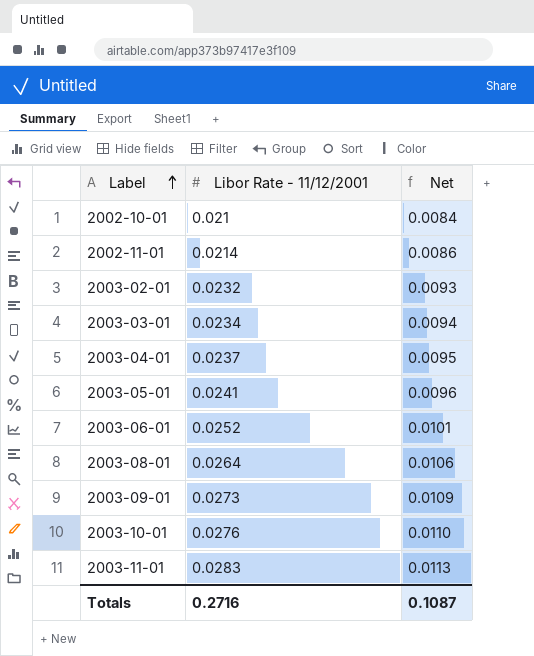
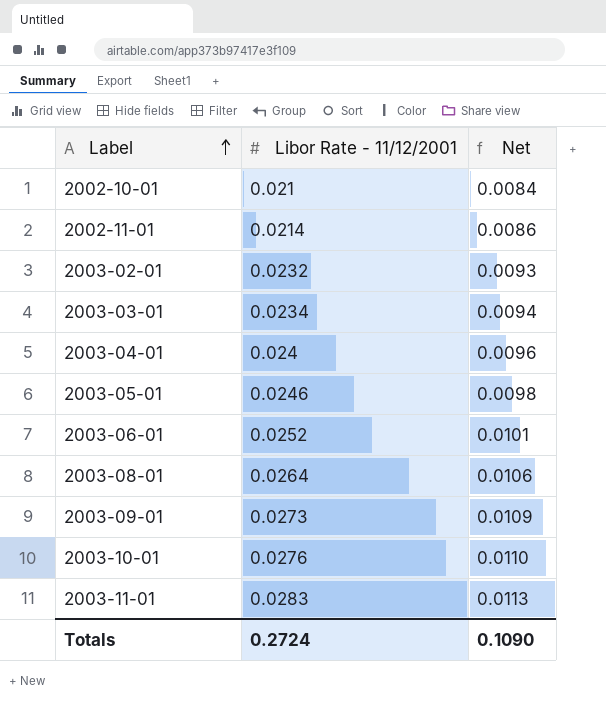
2003-04-01 | Libor Rate - 11/12/2001: 0.0237 -> 0.024
2003-04-01 | Net: 0.0095 -> 0.0096
2003-05-01 | Libor Rate - 11/12/2001: 0.0241 -> 0.0246
2003-05-01 | Net: 0.0096 -> 0.0098
Totals | Libor Rate - 11/12/2001: 0.2716 -> 0.2724
Totals | Net: 0.1087 -> 0.1090

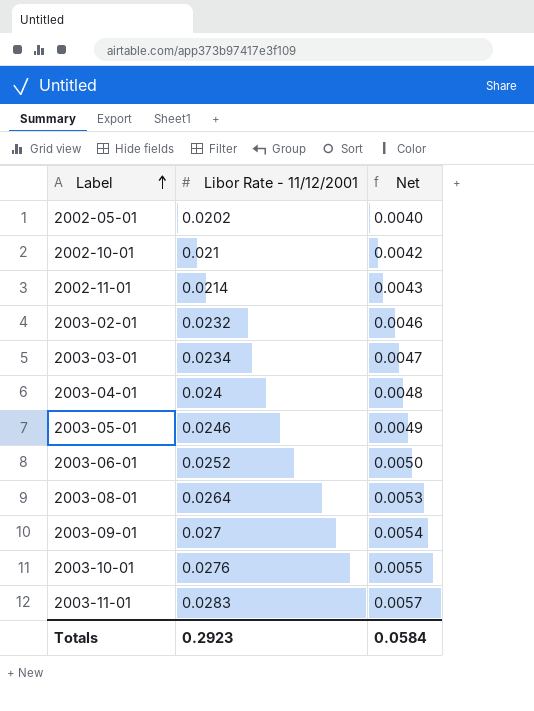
column Net | formula: [Libor Rate - 11/12/2001] * 0.4 -> [Libor Rate - 11/12/2001] * 0.2
row 2002-05-01: none -> 0.0202 | 0.0040
2003-09-01 | Libor Rate - 11/12/2001: 0.0273 -> 0.027
Totals | Libor Rate - 11/12/2001: 0.2724 -> 0.2923
Totals | Net: 0.1090 -> 0.0584

